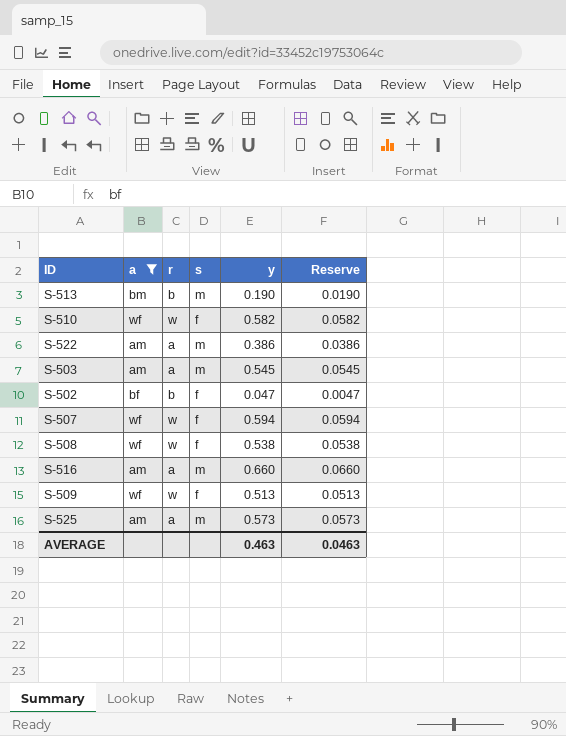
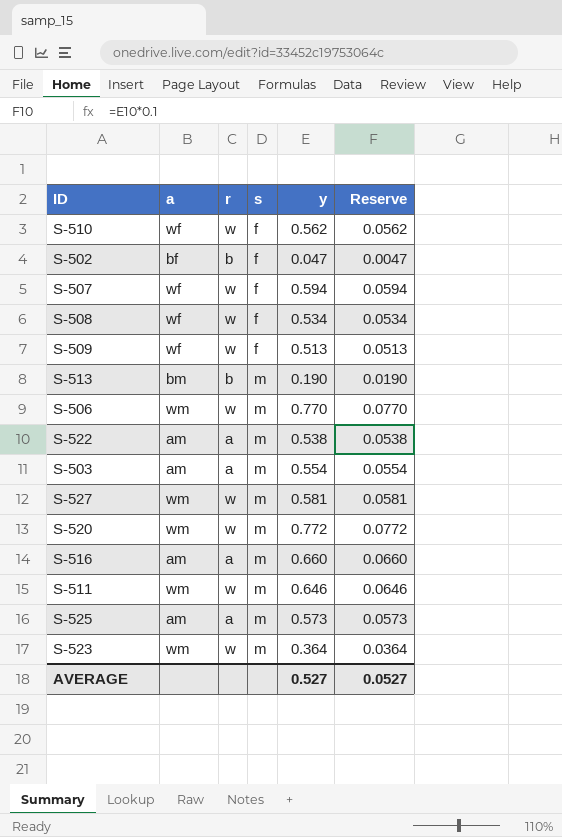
filter: a != wm -> none
row order: none -> s ascending
S-510 | y: 0.582 -> 0.562
S-510 | Reserve: 0.0582 -> 0.0562
S-508 | y: 0.538 -> 0.534
S-508 | Reserve: 0.0538 -> 0.0534
S-522 | y: 0.386 -> 0.538
S-522 | Reserve: 0.0386 -> 0.0538
S-503 | y: 0.545 -> 0.554
S-503 | Reserve: 0.0545 -> 0.0554
AVERAGE | y: 0.463 -> 0.527
AVERAGE | Reserve: 0.0463 -> 0.0527

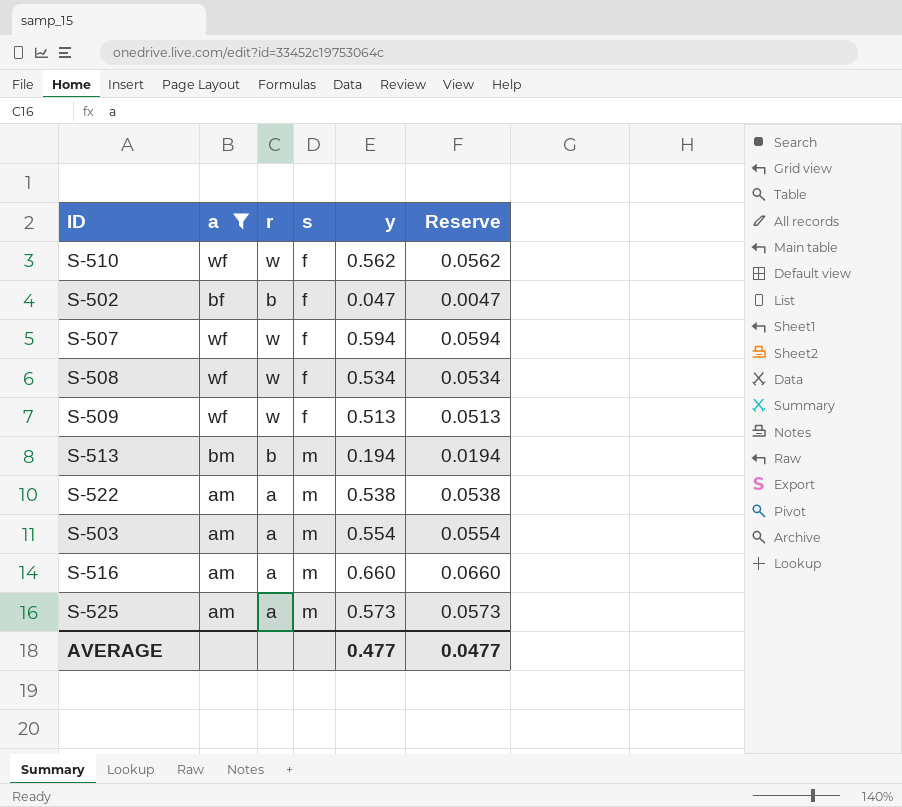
filter: none -> a != wm
S-513 | y: 0.190 -> 0.194
S-513 | Reserve: 0.0190 -> 0.0194
AVERAGE | y: 0.527 -> 0.477
AVERAGE | Reserve: 0.0527 -> 0.0477

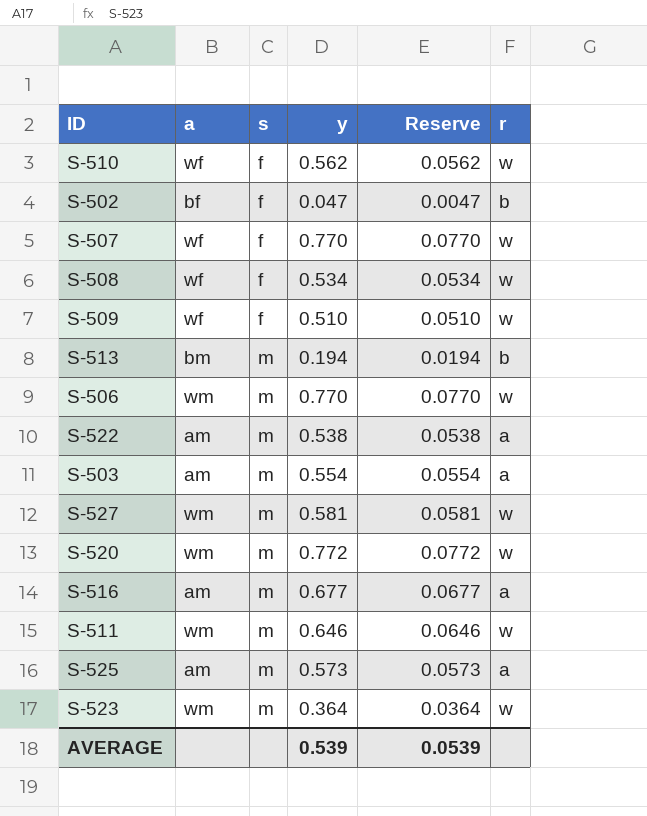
filter: a != wm -> none
column r | position: 3 -> 6
S-507 | y: 0.594 -> 0.770
S-507 | Reserve: 0.0594 -> 0.0770
S-509 | y: 0.513 -> 0.510
S-509 | Reserve: 0.0513 -> 0.0510
S-516 | y: 0.660 -> 0.677
S-516 | Reserve: 0.0660 -> 0.0677
AVERAGE | y: 0.477 -> 0.539
AVERAGE | Reserve: 0.0477 -> 0.0539

